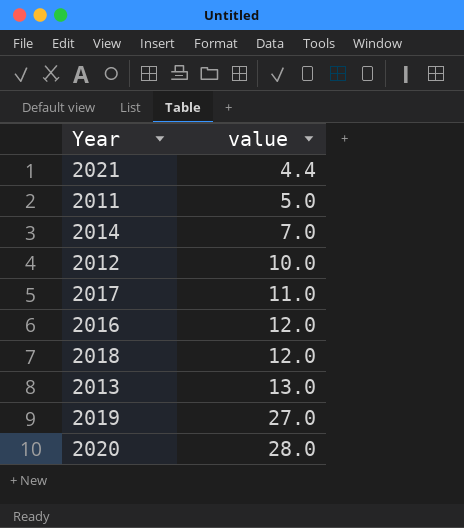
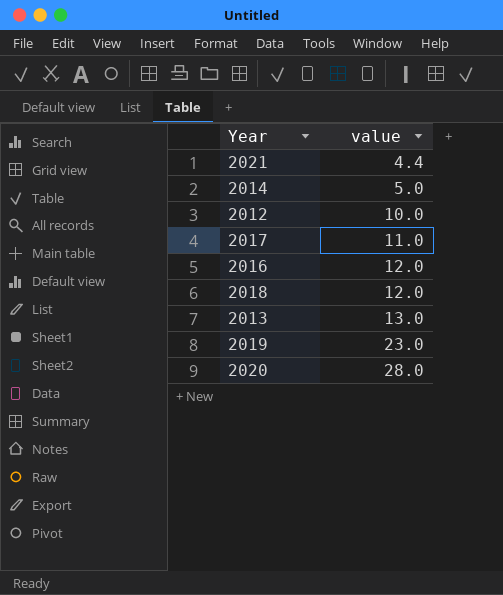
row 2011: 5.0 -> none
2014 | value: 7.0 -> 5.0
2019 | value: 27.0 -> 23.0

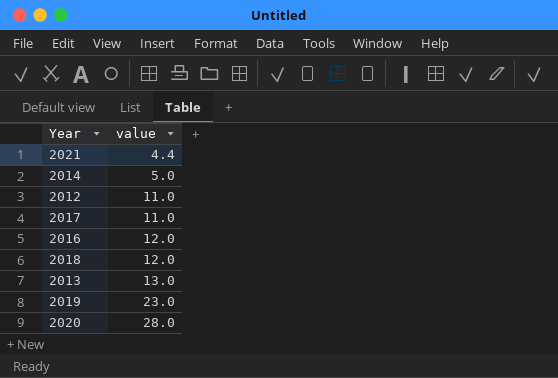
2012 | value: 10.0 -> 11.0

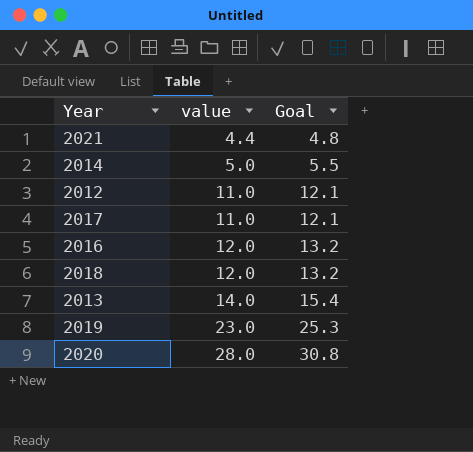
column Goal | formula: none -> [value] * 1.1
2013 | value: 13.0 -> 14.0

